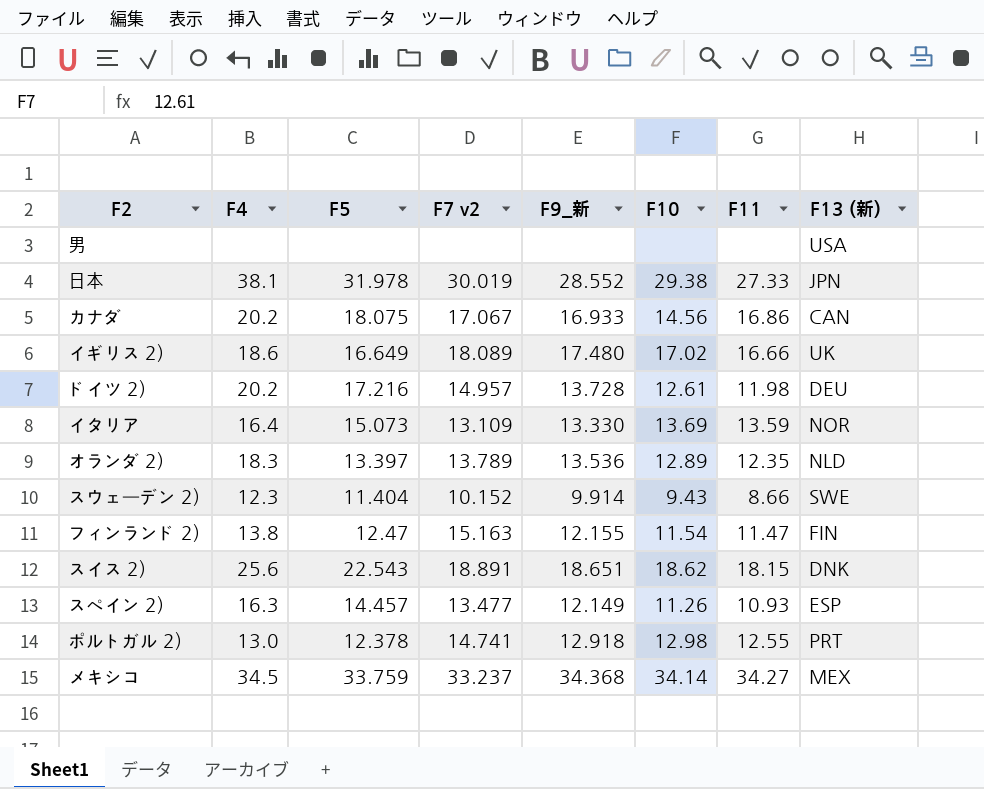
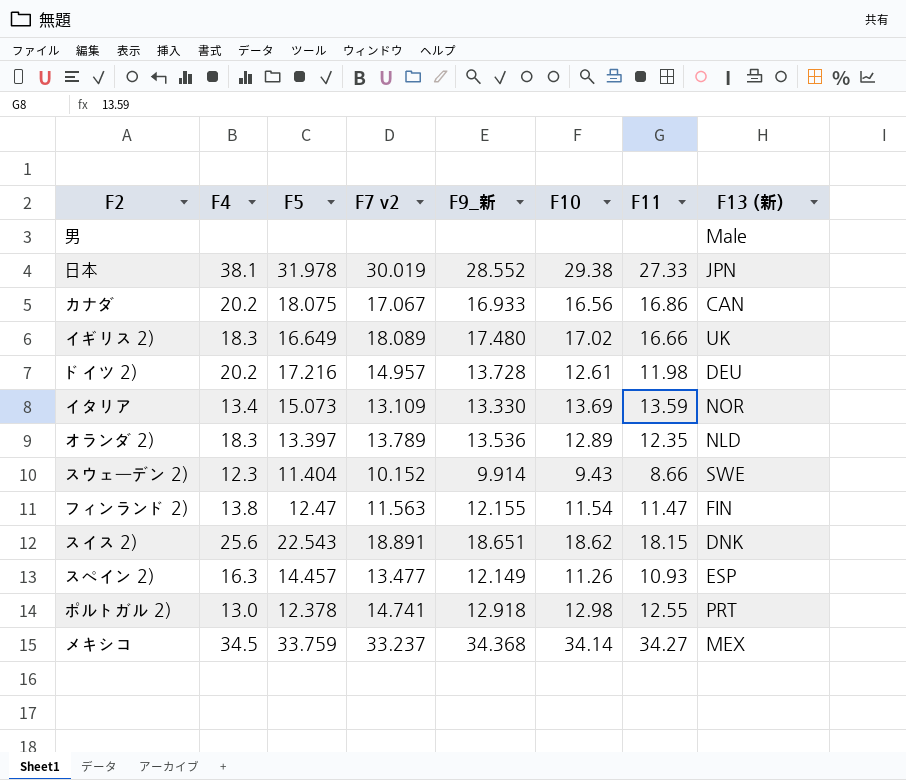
男 | F13 (新): USA -> Male
カナダ | F10: 14.56 -> 16.56
イギリス 2) | F4: 18.6 -> 18.3
イタリア | F4: 16.4 -> 13.4
フィンランド 2) | F7 v2: 15.163 -> 11.563

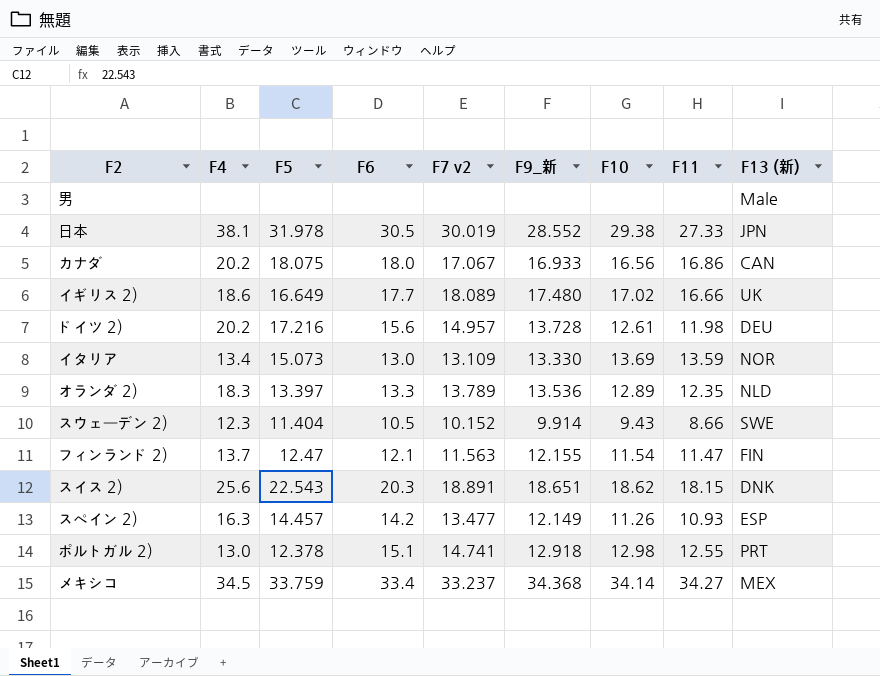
column F6 | position: none -> 4
イギリス 2) | F4: 18.3 -> 18.6
フィンランド 2) | F4: 13.8 -> 13.7

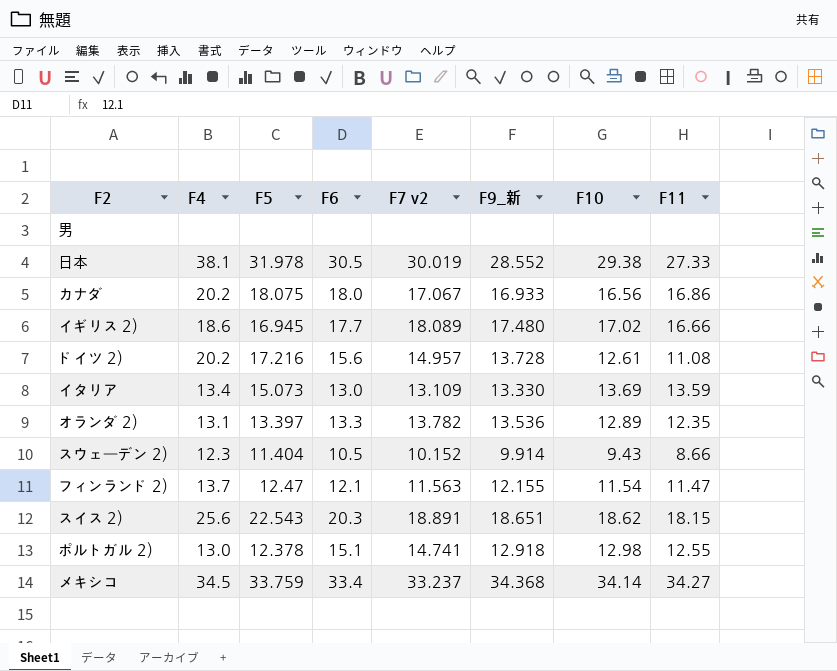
column F13 (新) | position: 9 -> none
row スペイン 2): 16.3 | 14.457 | 14.2 | 13.477 | 12.149 | 11.26 | 10.93 | ESP -> none
イギリス 2) | F5: 16.649 -> 16.945
ドイツ 2) | F11: 11.98 -> 11.08
オランダ 2) | F4: 18.3 -> 13.1
オランダ 2) | F7 v2: 13.789 -> 13.782

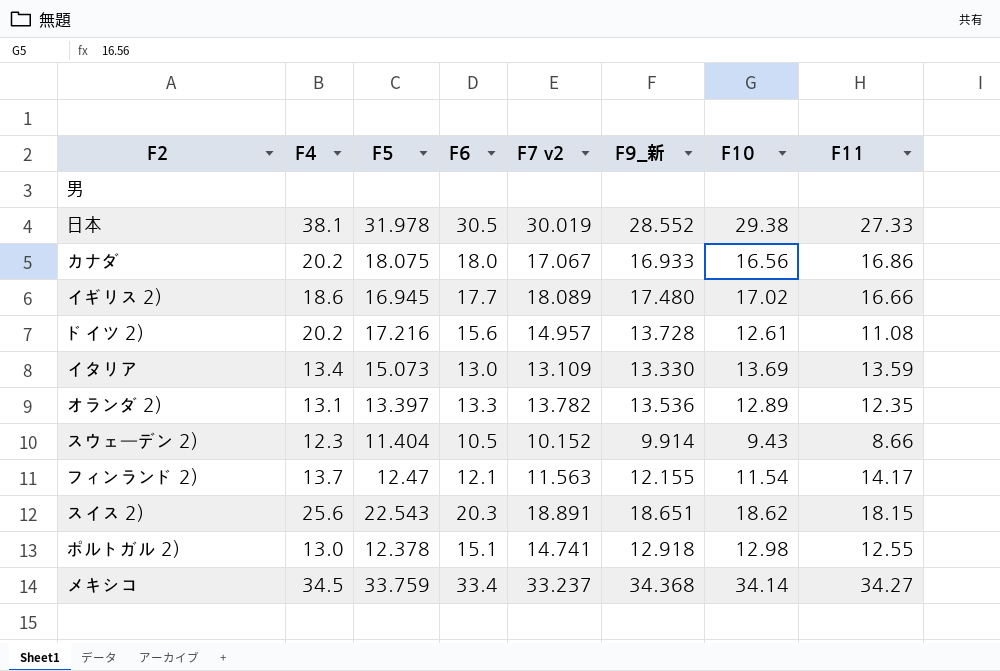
フィンランド 2) | F11: 11.47 -> 14.17

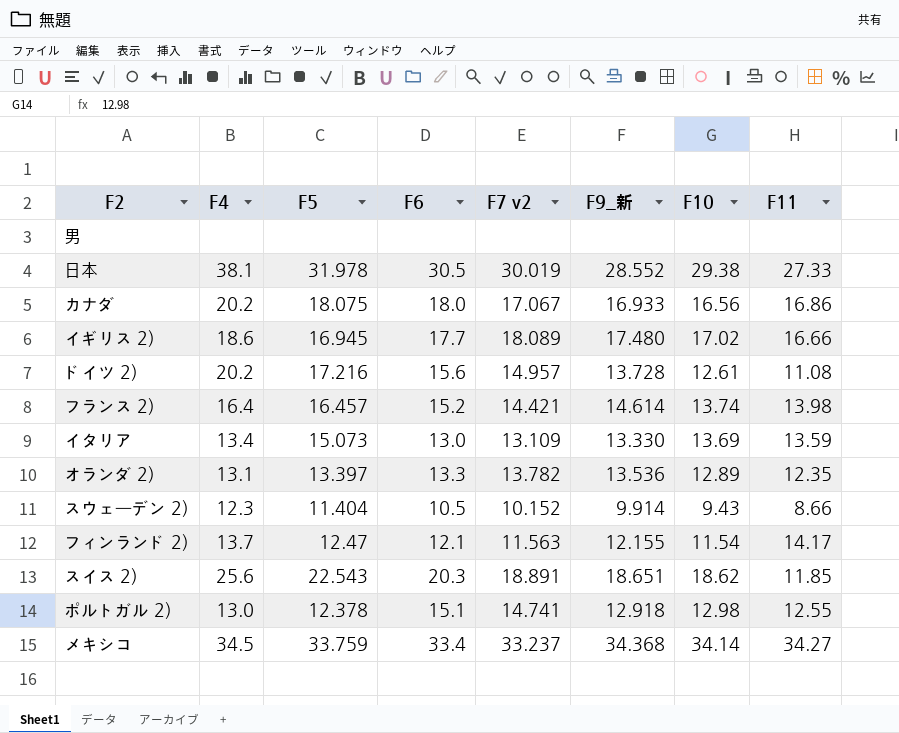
row フランス 2): none -> 16.4 | 16.457 | 15.2 | 14.421 | 14.614 | 13.74 | 13.98
スイス 2) | F11: 18.15 -> 11.85

